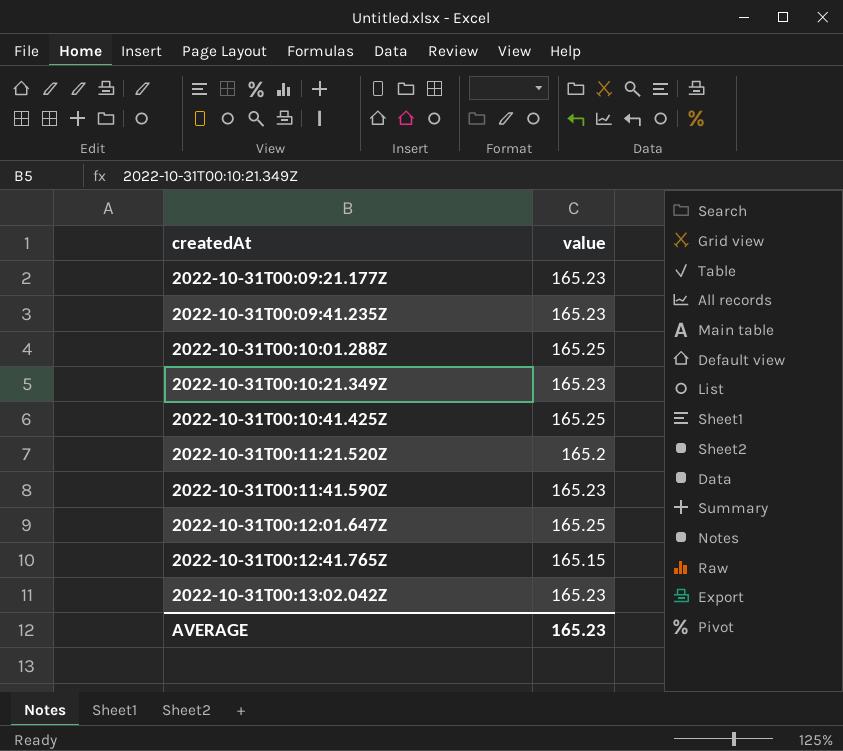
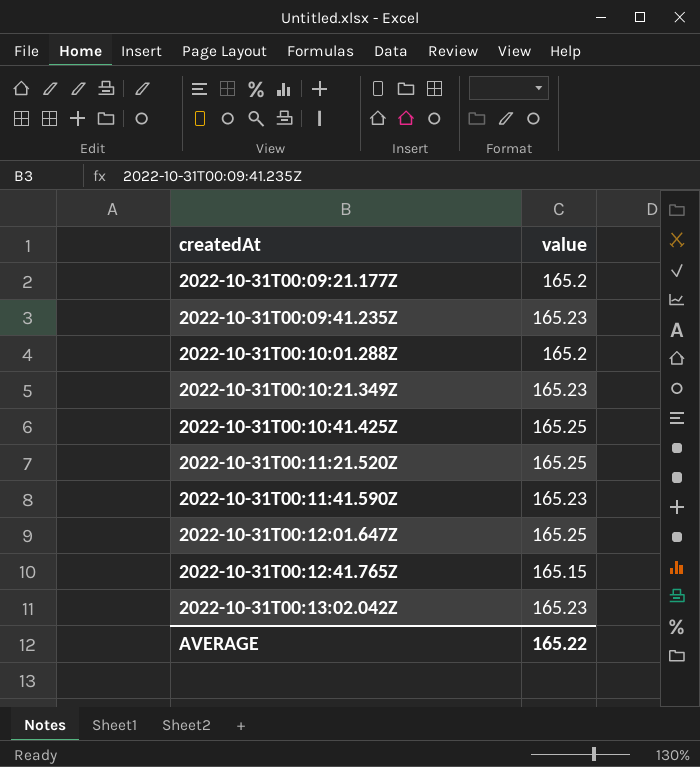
2022-10-31T00:09:21.177Z | value: 165.23 -> 165.2
2022-10-31T00:10:01.288Z | value: 165.25 -> 165.2
2022-10-31T00:11:21.520Z | value: 165.2 -> 165.25
AVERAGE | value: 165.23 -> 165.22

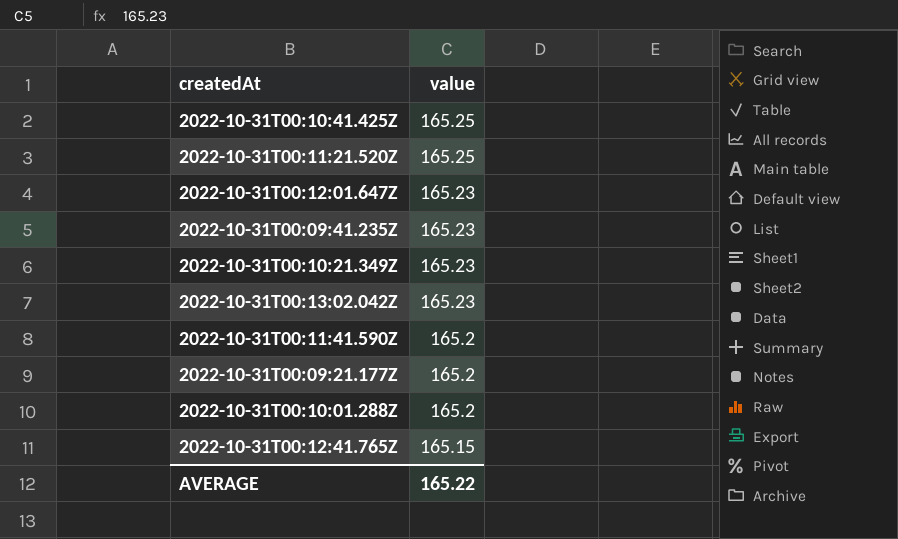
row order: createdAt ascending -> value descending
2022-10-31T00:12:01.647Z | value: 165.25 -> 165.23
2022-10-31T00:11:41.590Z | value: 165.23 -> 165.2

